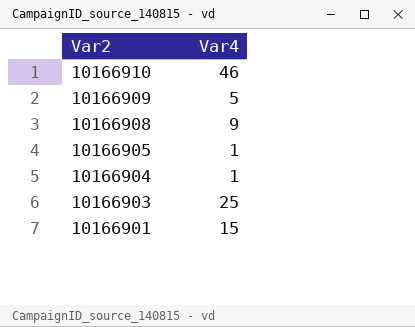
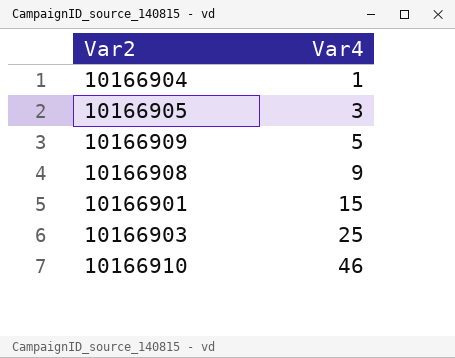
row order: Var2 descending -> Var4 ascending
10166905 | Var4: 1 -> 3

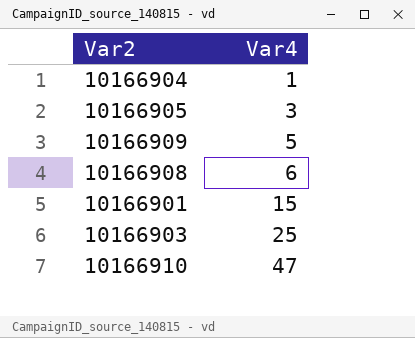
10166908 | Var4: 9 -> 6
10166910 | Var4: 46 -> 47

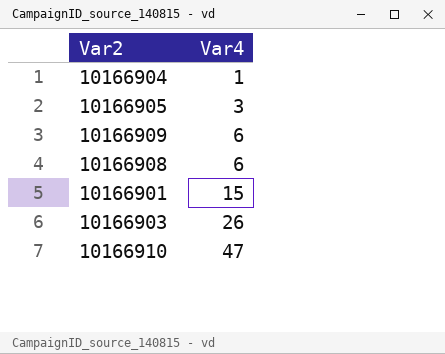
10166909 | Var4: 5 -> 6
10166903 | Var4: 25 -> 26

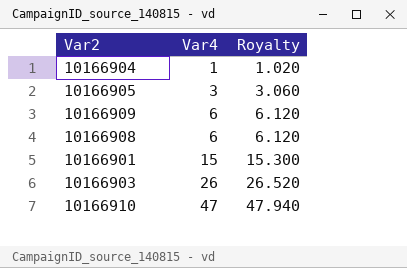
column Royalty | formula: none -> [Var4] * 1.02

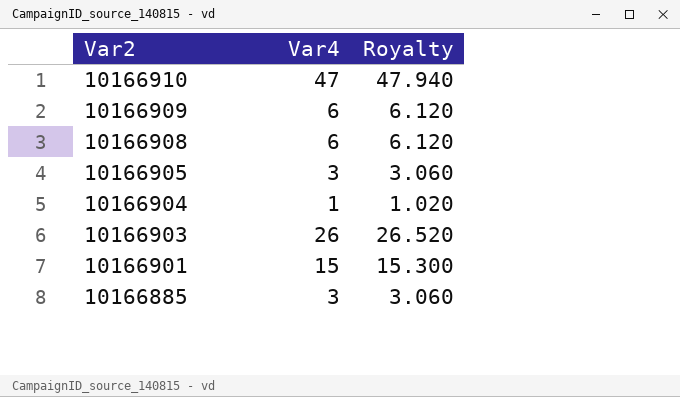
row order: Var4 ascending -> Var2 descending
row 10166885: none -> 3 | 3.060

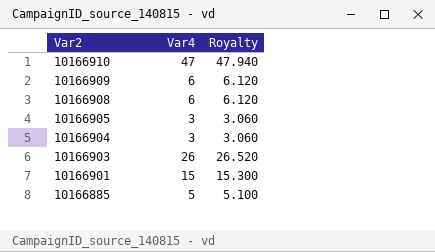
10166904 | Var4: 1 -> 3
10166904 | Royalty: 1.020 -> 3.060
10166885 | Var4: 3 -> 5
10166885 | Royalty: 3.060 -> 5.100

